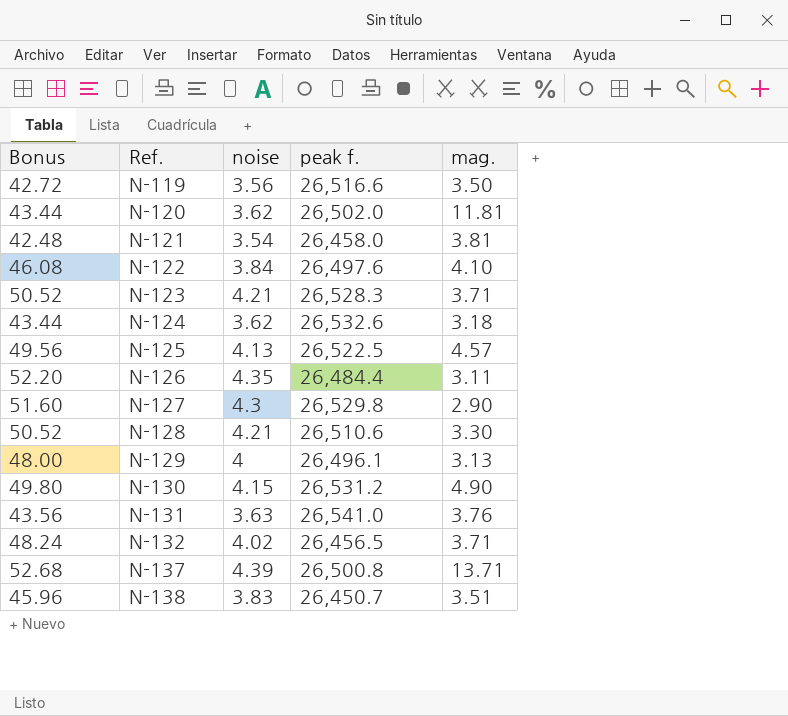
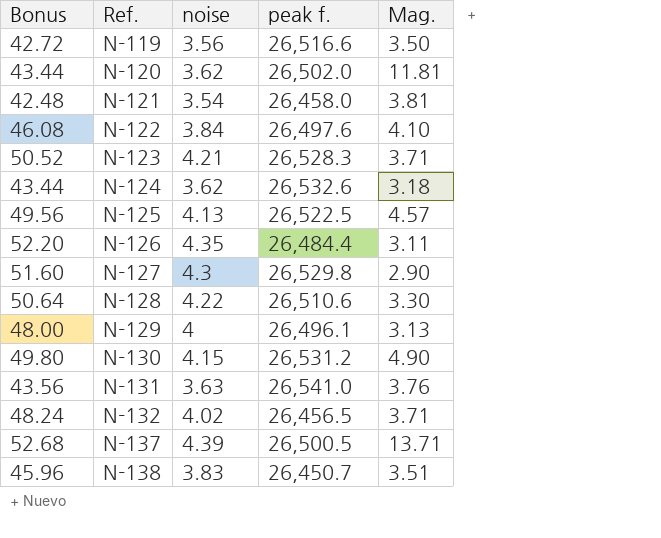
column name: mag. -> Mag.
N-128 | Bonus: 50.52 -> 50.64
N-128 | noise: 4.21 -> 4.22
N-137 | peak f.: 26,500.8 -> 26,500.5

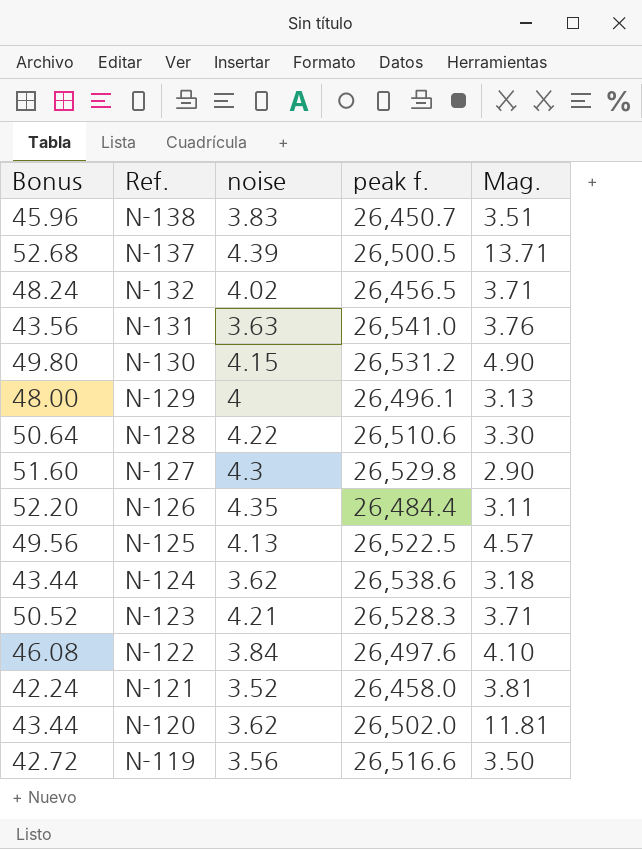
row order: Ref. ascending -> Ref. descending
N-124 | peak f.: 26,532.6 -> 26,538.6
N-121 | Bonus: 42.48 -> 42.24
N-121 | noise: 3.54 -> 3.52

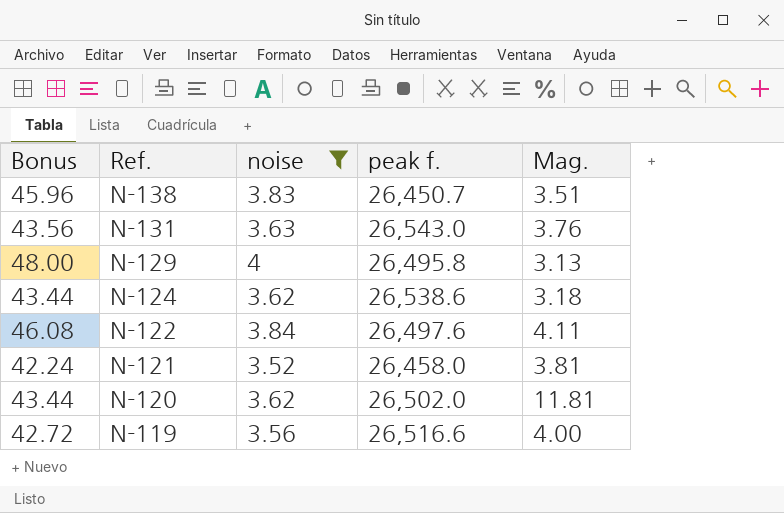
filter: none -> noise <= 4
N-131 | peak f.: 26,541.0 -> 26,543.0
N-129 | peak f.: 26,496.1 -> 26,495.8
N-122 | Mag.: 4.10 -> 4.11
N-119 | Mag.: 3.50 -> 4.00

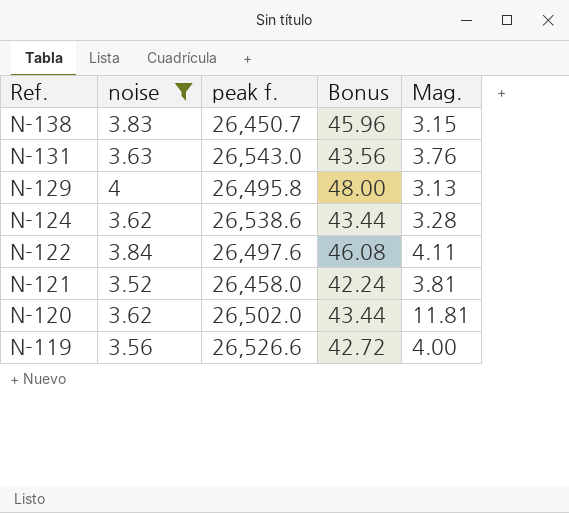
column Bonus | position: 1 -> 4
N-138 | Mag.: 3.51 -> 3.15
N-124 | Mag.: 3.18 -> 3.28
N-119 | peak f.: 26,516.6 -> 26,526.6

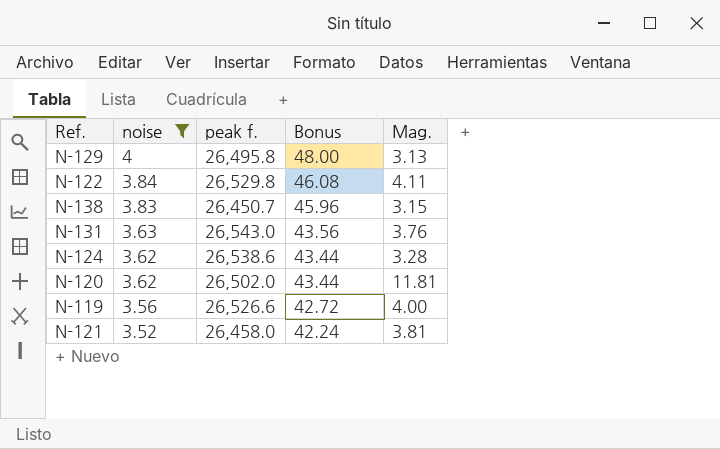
row order: Ref. descending -> noise descending
N-122 | peak f.: 26,497.6 -> 26,529.8

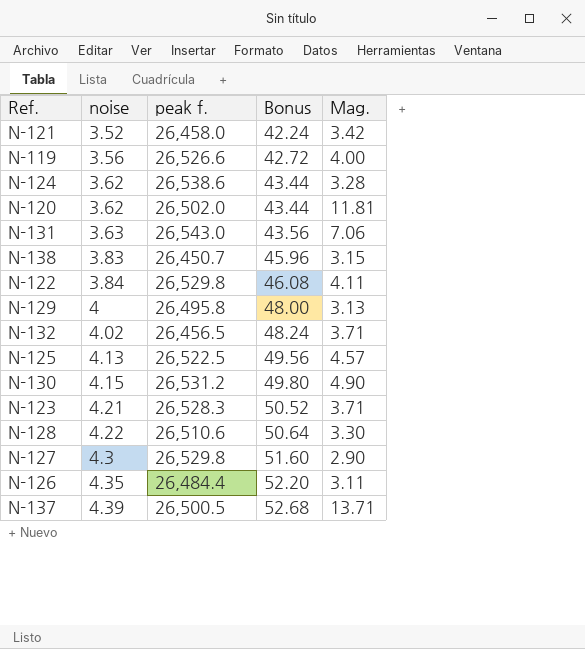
filter: noise <= 4 -> none
row order: noise descending -> noise ascending
N-121 | Mag.: 3.81 -> 3.42
N-131 | Mag.: 3.76 -> 7.06

